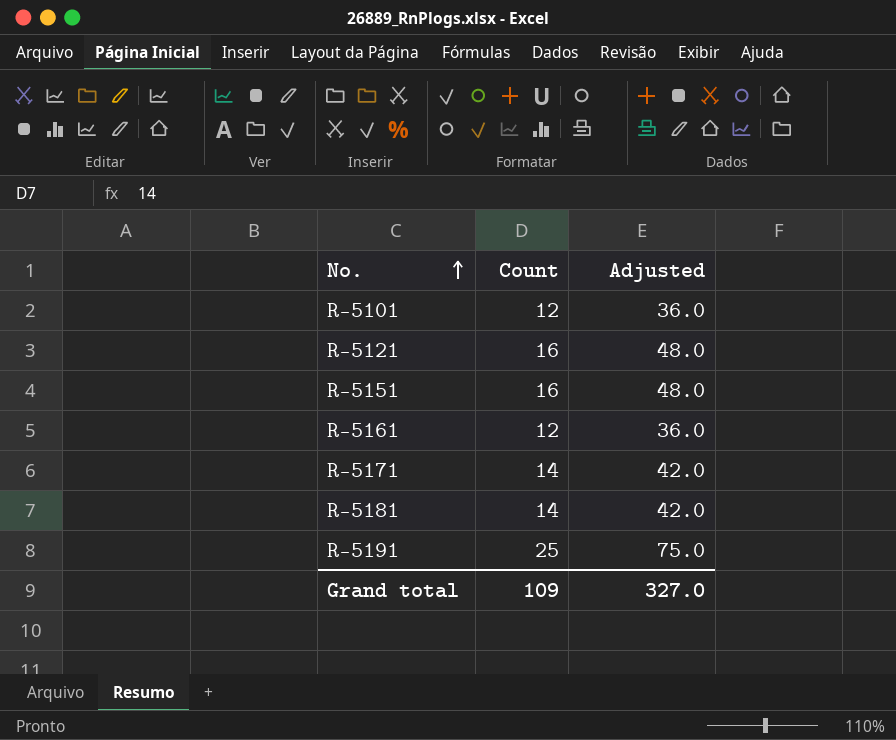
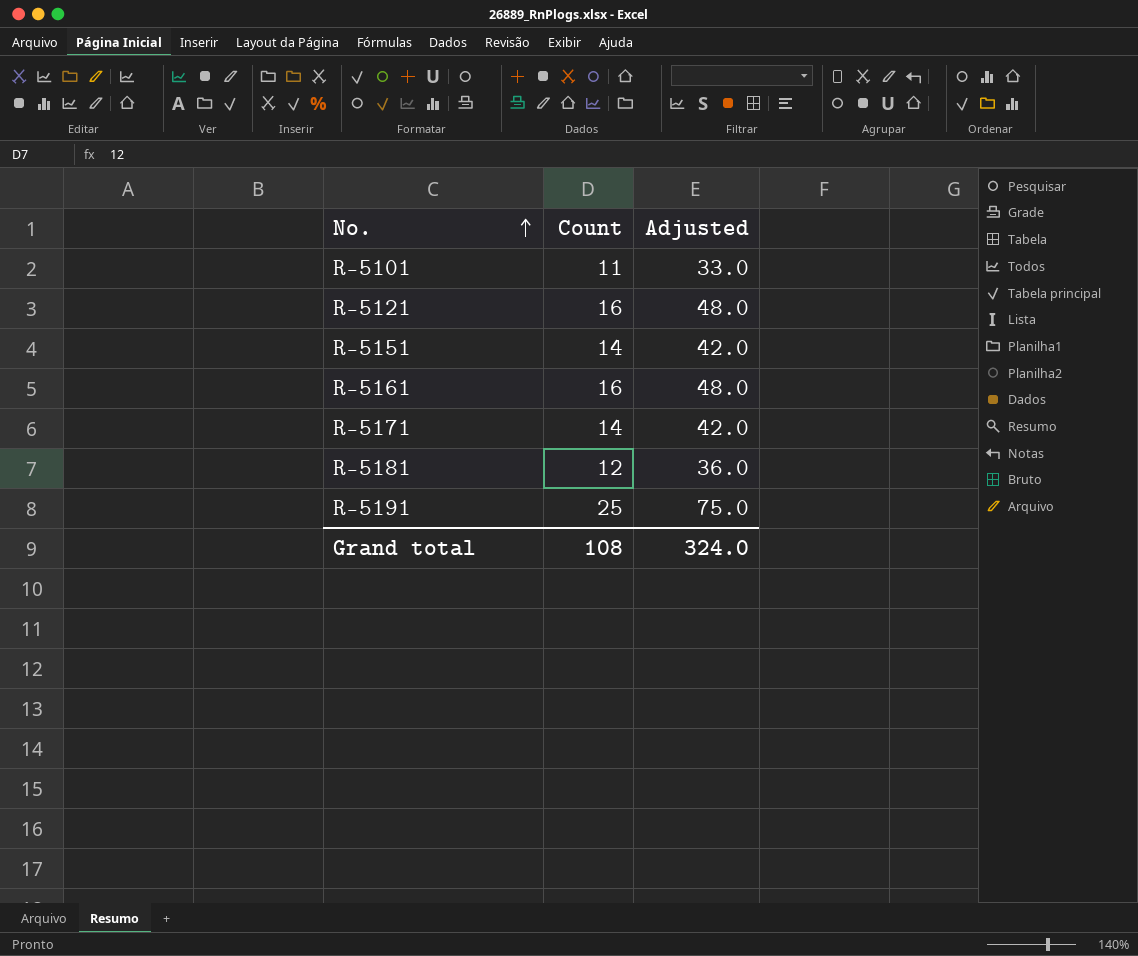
R-5101 | Count: 12 -> 11
R-5101 | Adjusted: 36.0 -> 33.0
R-5151 | Count: 16 -> 14
R-5151 | Adjusted: 48.0 -> 42.0
R-5161 | Count: 12 -> 16
R-5161 | Adjusted: 36.0 -> 48.0
R-5181 | Count: 14 -> 12
R-5181 | Adjusted: 42.0 -> 36.0
Grand total | Count: 109 -> 108
Grand total | Adjusted: 327.0 -> 324.0

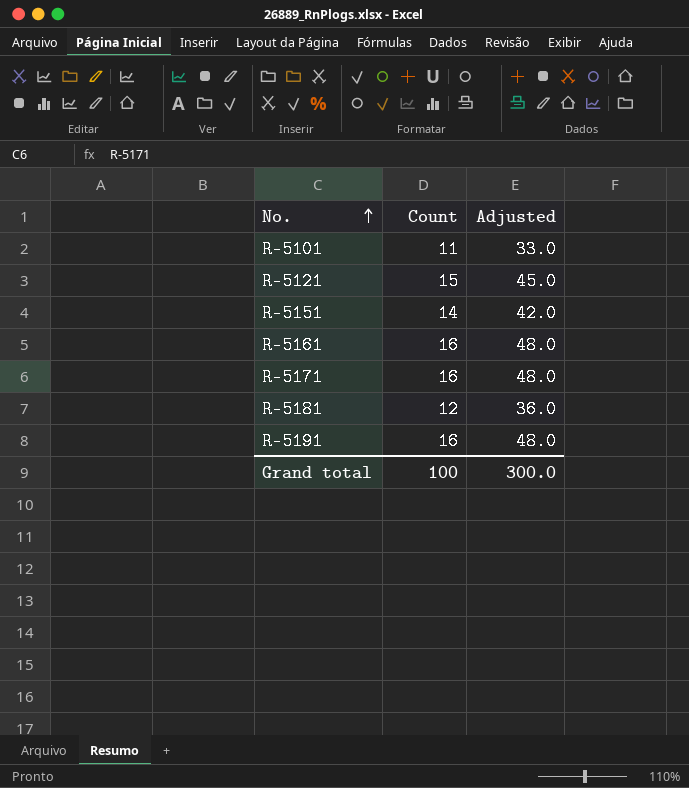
R-5121 | Count: 16 -> 15
R-5121 | Adjusted: 48.0 -> 45.0
R-5171 | Count: 14 -> 16
R-5171 | Adjusted: 42.0 -> 48.0
R-5191 | Count: 25 -> 16
R-5191 | Adjusted: 75.0 -> 48.0
Grand total | Count: 108 -> 100
Grand total | Adjusted: 324.0 -> 300.0

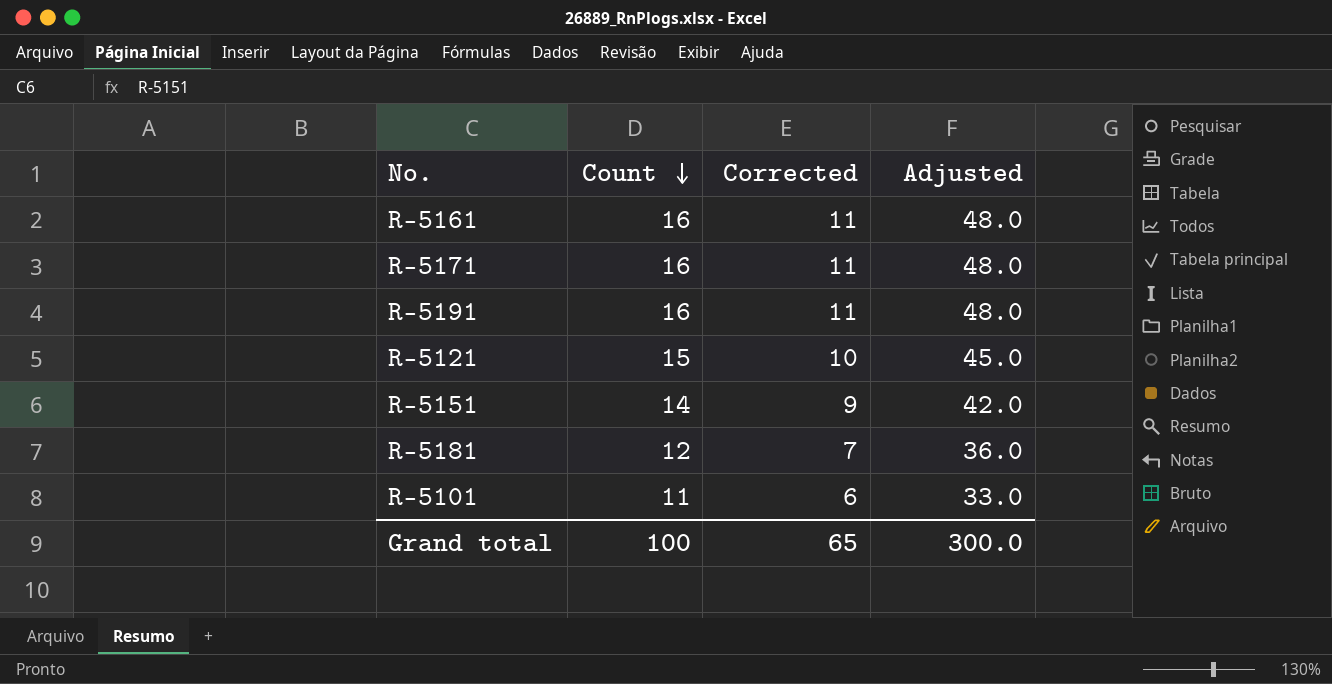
row order: No. ascending -> Count descending
column Corrected | formula: none -> [Count] - 5

